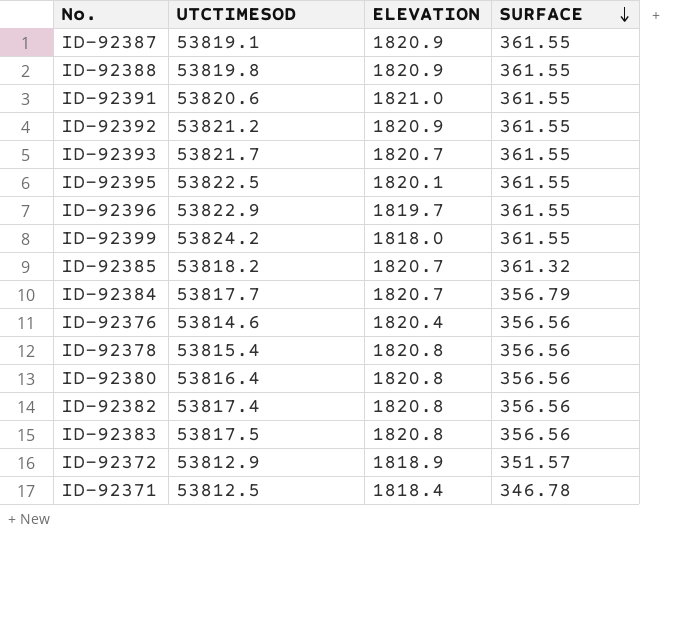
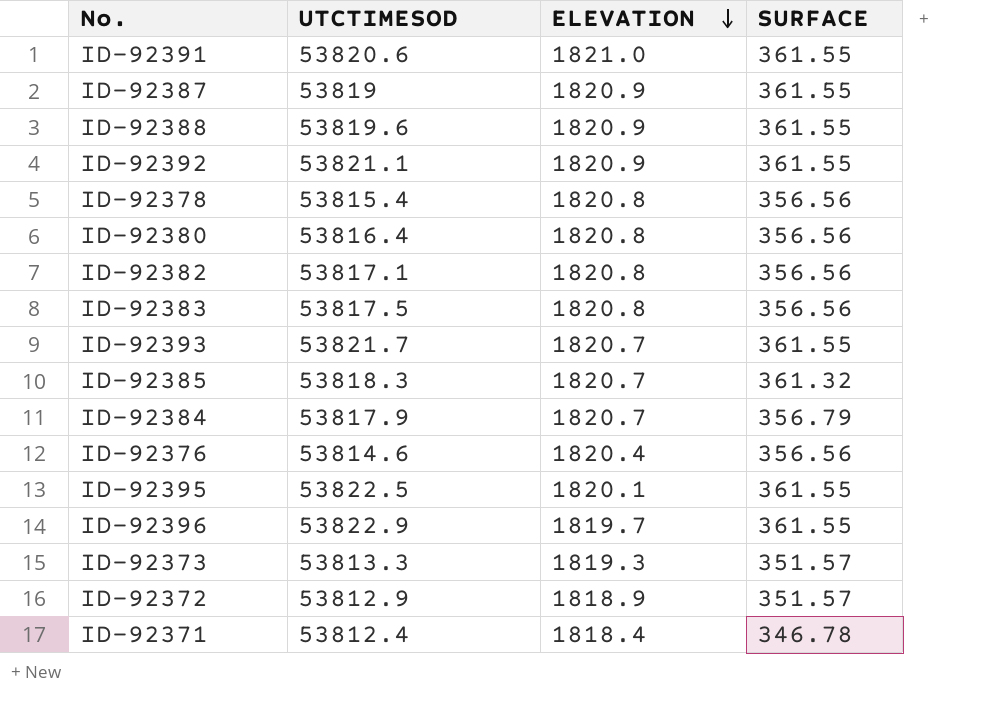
row order: SURFACE descending -> ELEVATION descending
row ID-92399: 53824.2 | 1818.0 | 361.55 -> none
ID-92387 | UTCTIMESOD: 53819.1 -> 53819
ID-92388 | UTCTIMESOD: 53819.8 -> 53819.6
ID-92392 | UTCTIMESOD: 53821.2 -> 53821.1
ID-92382 | UTCTIMESOD: 53817.4 -> 53817.1
ID-92385 | UTCTIMESOD: 53818.2 -> 53818.3
ID-92384 | UTCTIMESOD: 53817.7 -> 53817.9
row ID-92373: none -> 53813.3 | 1819.3 | 351.57
ID-92371 | UTCTIMESOD: 53812.5 -> 53812.4

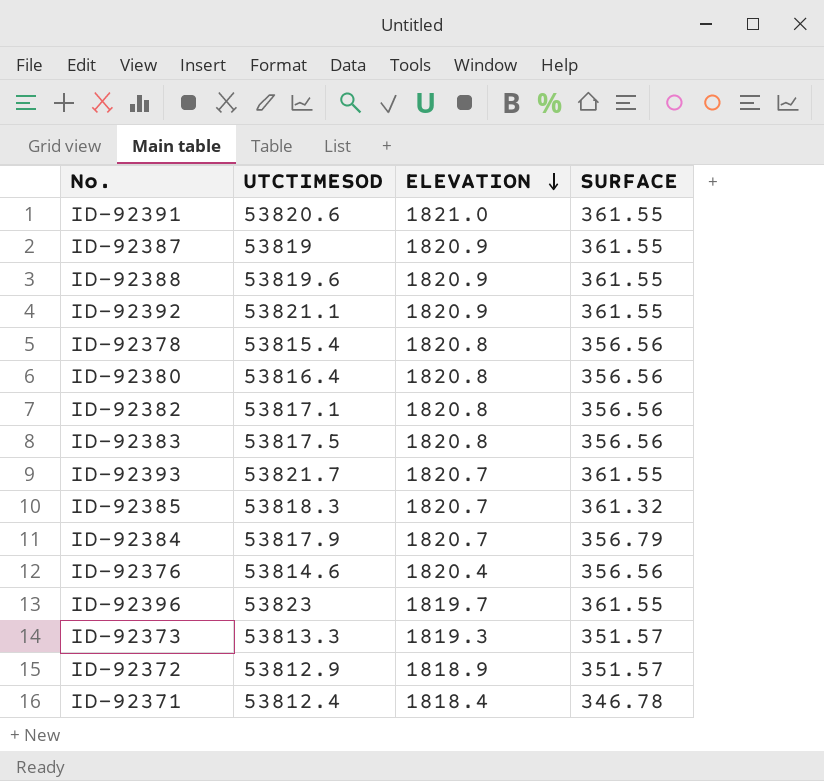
row ID-92395: 53822.5 | 1820.1 | 361.55 -> none
ID-92396 | UTCTIMESOD: 53822.9 -> 53823

